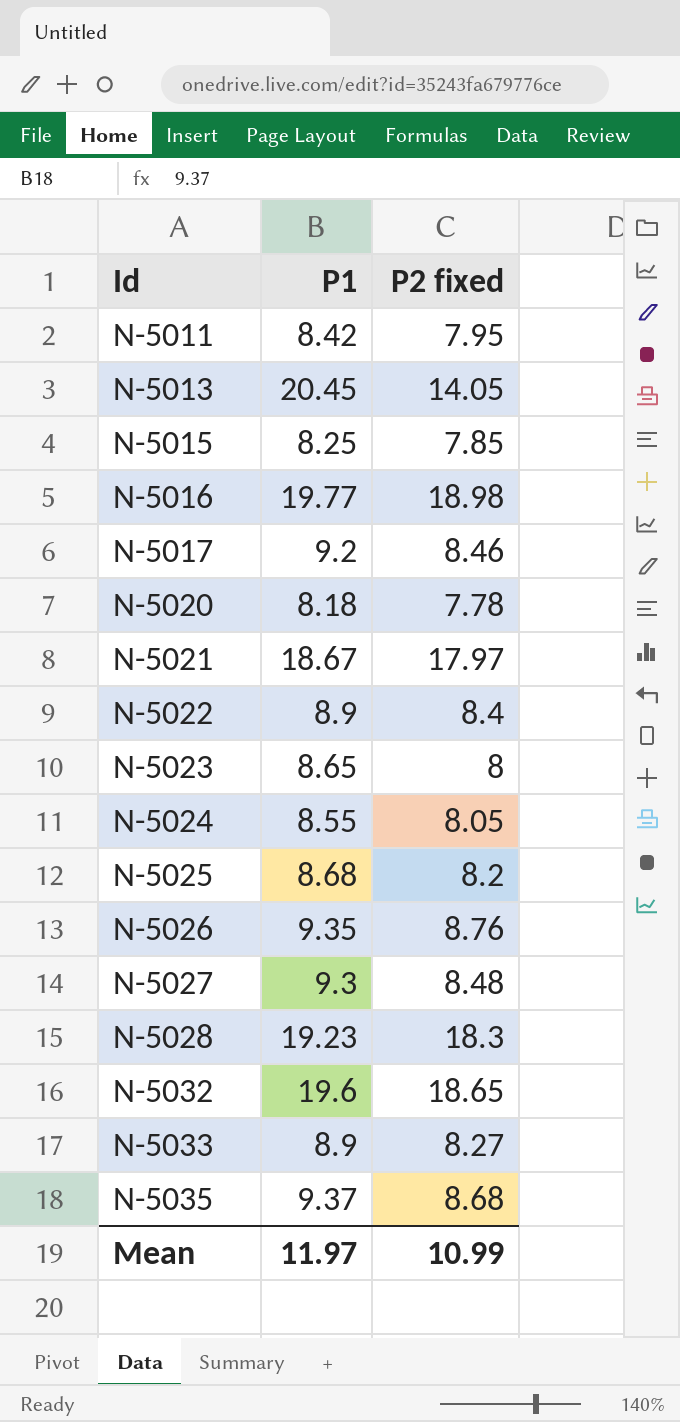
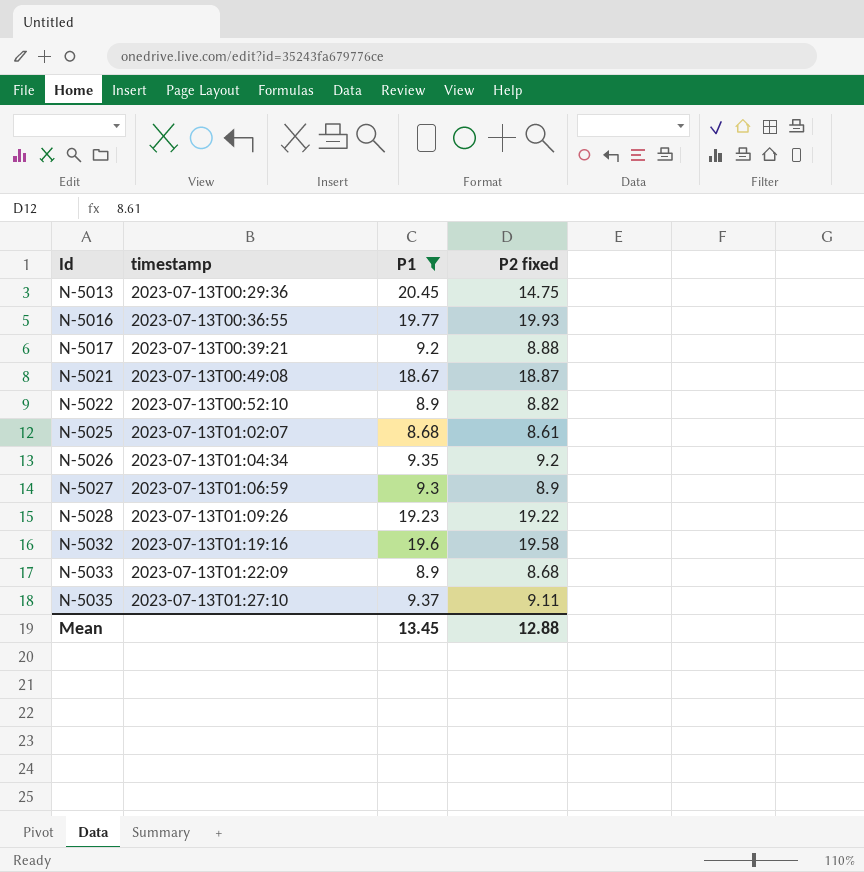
filter: none -> P1 >= 8.68
column timestamp | position: none -> 2
N-5013 | P2 fixed: 14.05 -> 14.75
N-5016 | P2 fixed: 18.98 -> 19.93
N-5017 | P2 fixed: 8.46 -> 8.88
N-5021 | P2 fixed: 17.97 -> 18.87
N-5022 | P2 fixed: 8.4 -> 8.82
N-5025 | P2 fixed: 8.2 -> 8.61
N-5026 | P2 fixed: 8.76 -> 9.2
N-5027 | P2 fixed: 8.48 -> 8.9
N-5028 | P2 fixed: 18.3 -> 19.22
N-5032 | P2 fixed: 18.65 -> 19.58
N-5033 | P2 fixed: 8.27 -> 8.68
N-5035 | P2 fixed: 8.68 -> 9.11
Mean | P1: 11.97 -> 13.45
Mean | P2 fixed: 10.99 -> 12.88

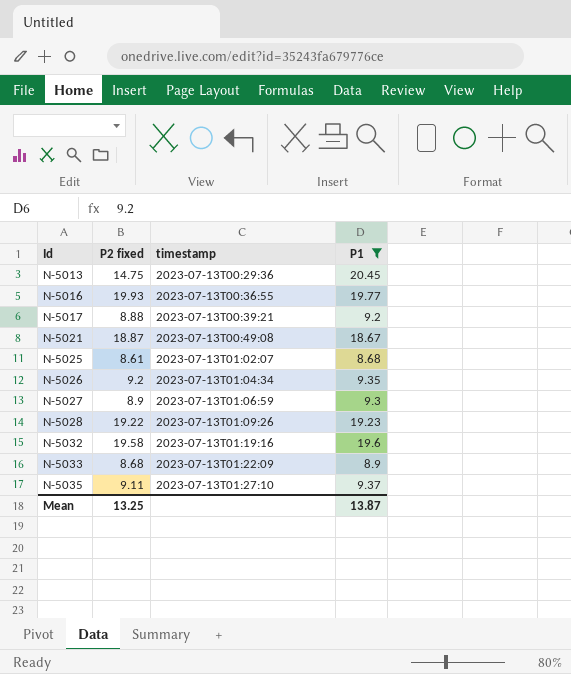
column P2 fixed | position: 4 -> 2
row N-5022: 2023-07-13T00:52:10 | 8.9 | 8.82 -> none
Mean | P2 fixed: 12.88 -> 13.25
Mean | P1: 13.45 -> 13.87

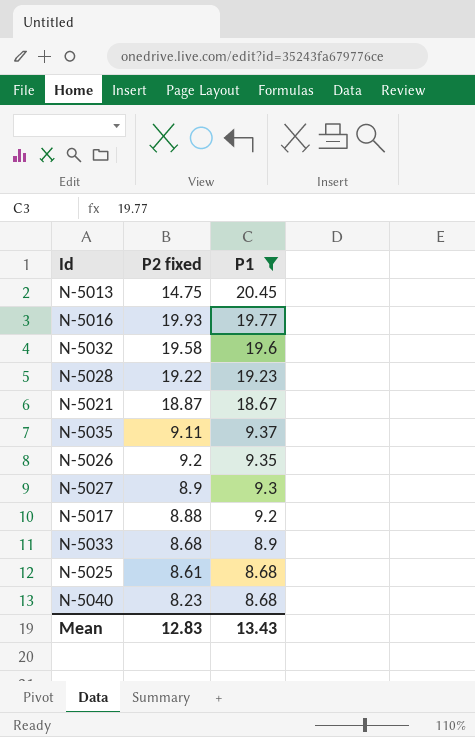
row order: Id ascending -> P1 descending
column timestamp | position: 3 -> none
row N-5040: none -> 8.23 | 8.68
Mean | P2 fixed: 13.25 -> 12.83
Mean | P1: 13.87 -> 13.43

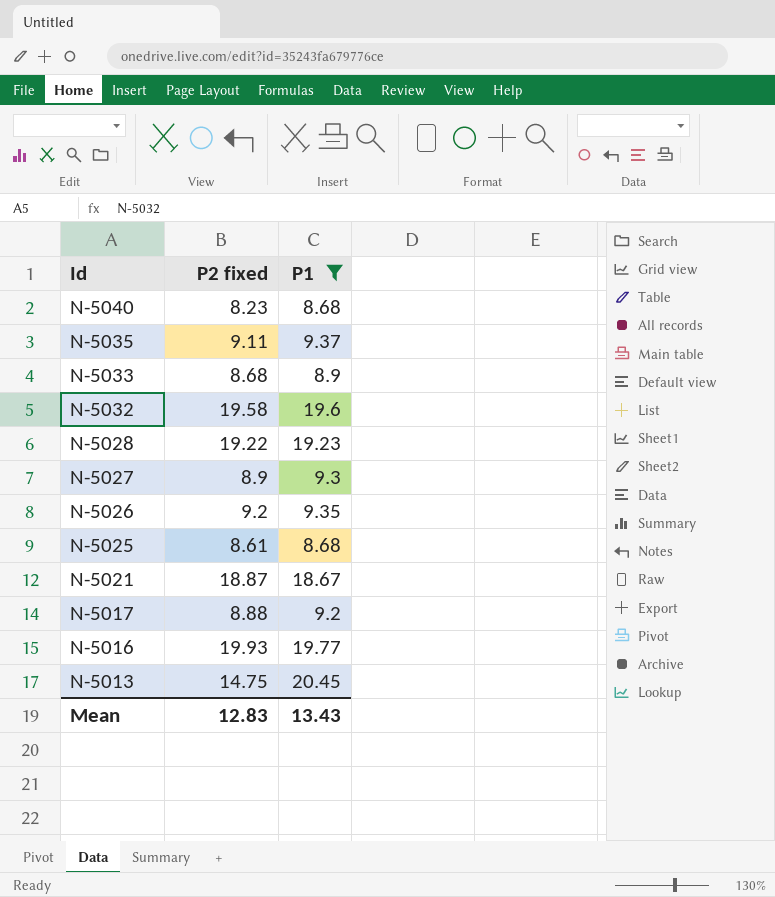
row order: P1 descending -> Id descending

